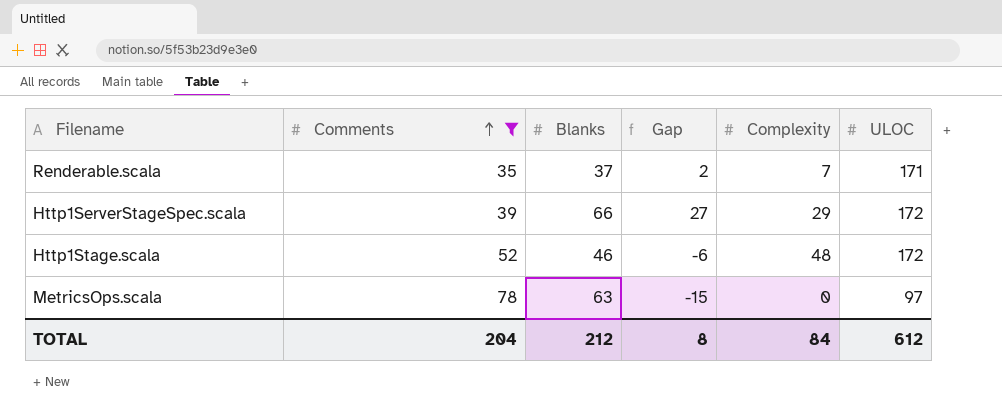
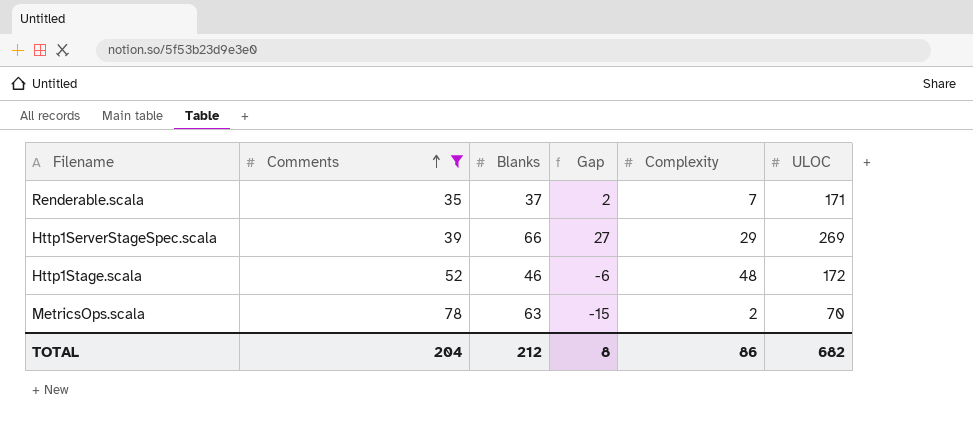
Http1ServerStageSpec.scala | ULOC: 172 -> 269
MetricsOps.scala | Complexity: 0 -> 2
MetricsOps.scala | ULOC: 97 -> 70
TOTAL | Complexity: 84 -> 86
TOTAL | ULOC: 612 -> 682

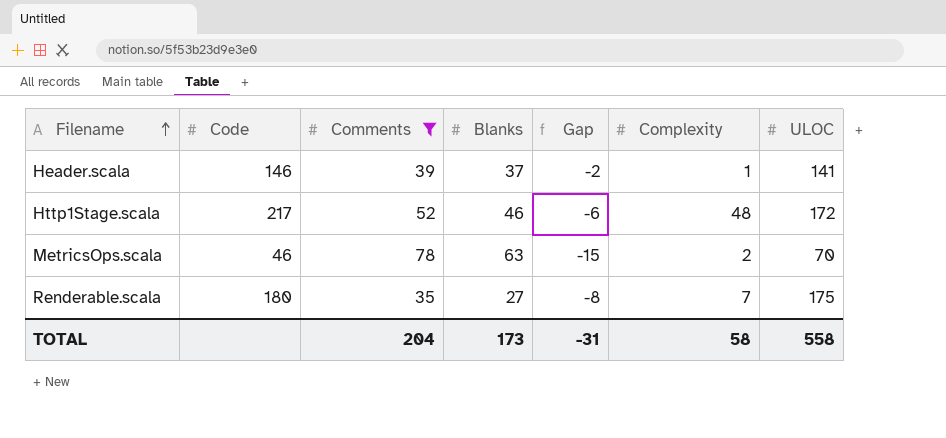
row order: Comments ascending -> Filename ascending
column Code | position: none -> 2
row Http1ServerStageSpec.scala: 39 | 66 | 27 | 29 | 269 -> none
row Header.scala: none -> 146 | 39 | 37 | -2 | 1 | 141
Renderable.scala | Blanks: 37 -> 27
Renderable.scala | Gap: 2 -> -8
Renderable.scala | ULOC: 171 -> 175
TOTAL | Blanks: 212 -> 173
TOTAL | Gap: 8 -> -31
TOTAL | Complexity: 86 -> 58
TOTAL | ULOC: 682 -> 558

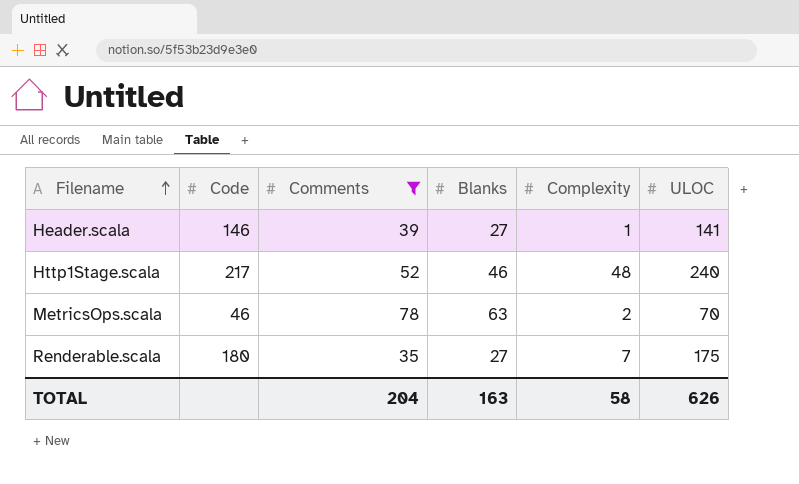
column Gap | formula: [Blanks] - [Comments] -> none
Header.scala | Blanks: 37 -> 27
Http1Stage.scala | ULOC: 172 -> 240
TOTAL | Blanks: 173 -> 163
TOTAL | ULOC: 558 -> 626

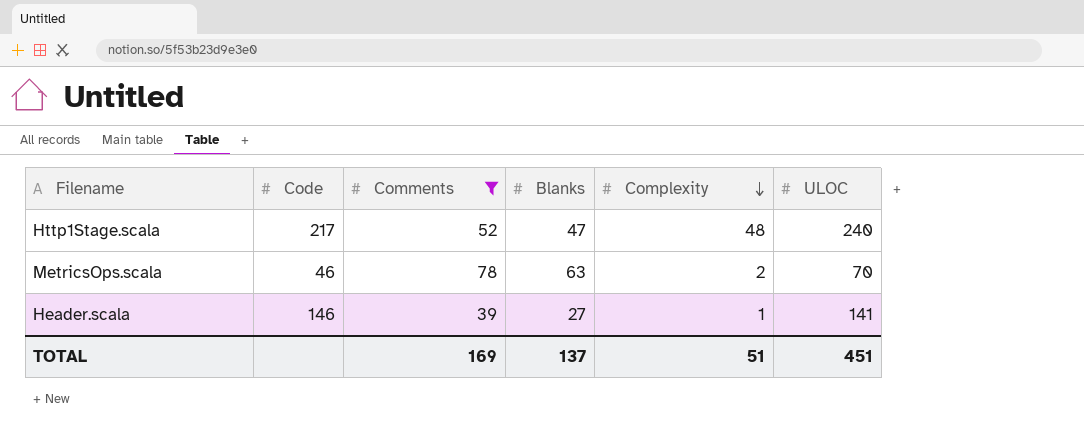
row order: Filename ascending -> Complexity descending
row Renderable.scala: 180 | 35 | 27 | 7 | 175 -> none
Http1Stage.scala | Blanks: 46 -> 47
TOTAL | Comments: 204 -> 169
TOTAL | Blanks: 163 -> 137
TOTAL | Complexity: 58 -> 51
TOTAL | ULOC: 626 -> 451

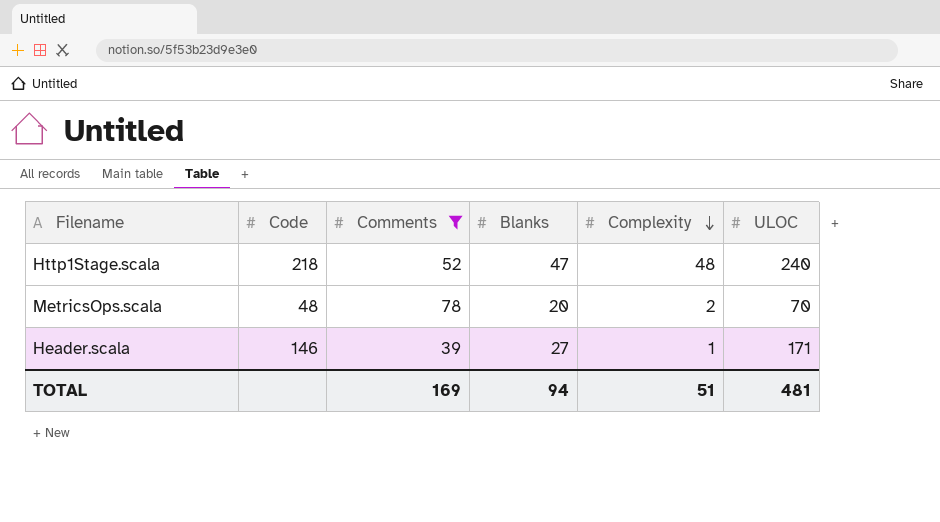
Http1Stage.scala | Code: 217 -> 218
MetricsOps.scala | Code: 46 -> 48
MetricsOps.scala | Blanks: 63 -> 20
Header.scala | ULOC: 141 -> 171
TOTAL | Blanks: 137 -> 94
TOTAL | ULOC: 451 -> 481

